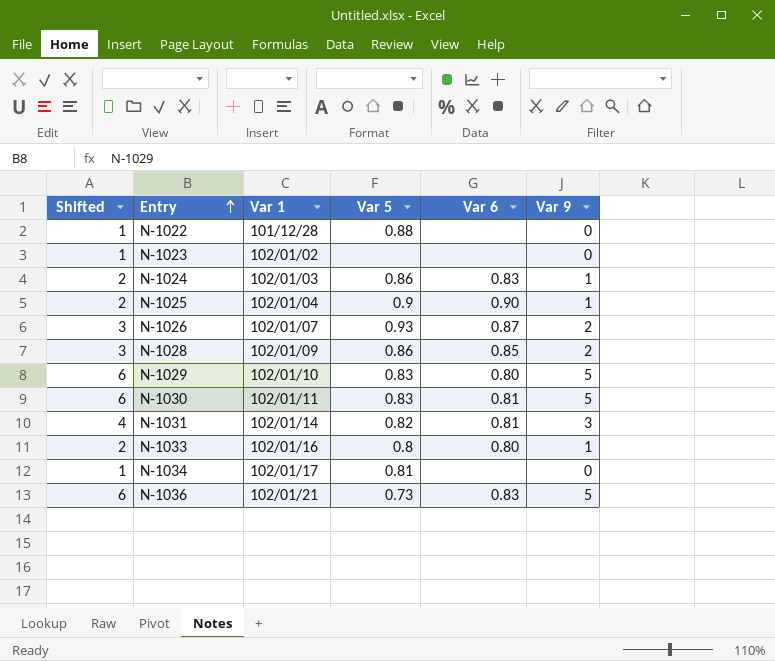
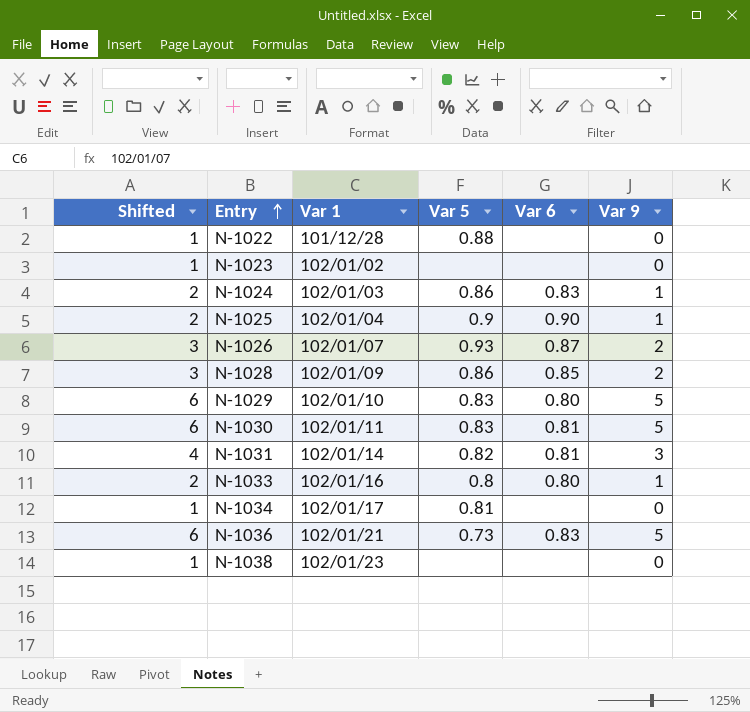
row N-1038: none -> 1 | 102/01/23 | none | none | 0

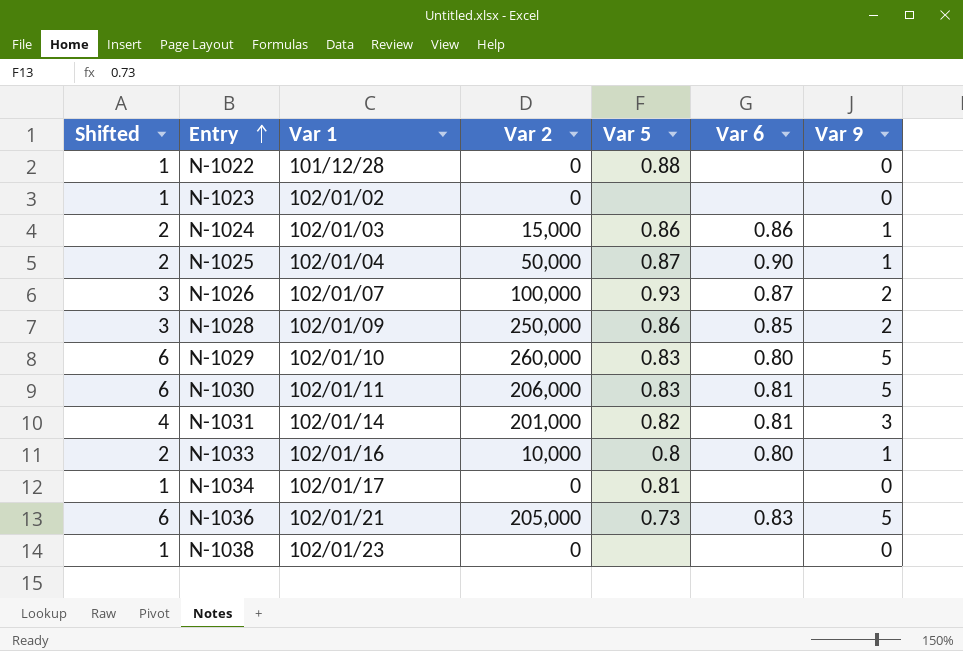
column Var 2 | position: none -> 4
N-1024 | Var 6: 0.83 -> 0.86
N-1025 | Var 5: 0.9 -> 0.87

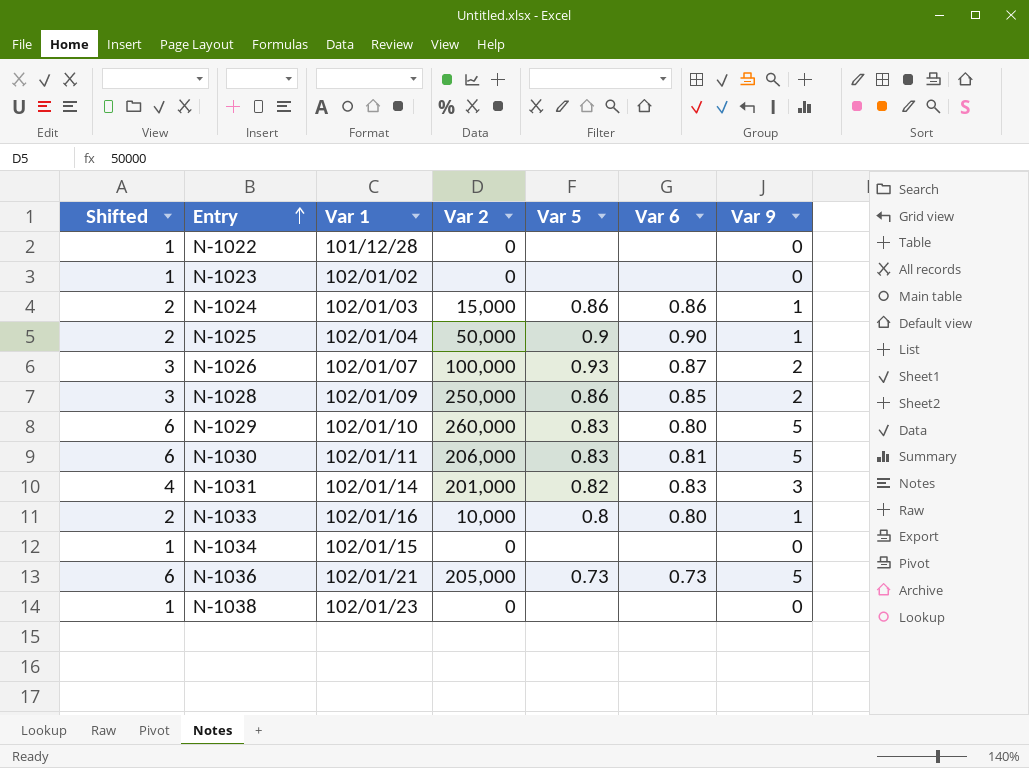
N-1022 | Var 5: 0.88 -> none
N-1025 | Var 5: 0.87 -> 0.9
N-1031 | Var 6: 0.81 -> 0.83
N-1034 | Var 1: 102/01/17 -> 102/01/15
N-1034 | Var 5: 0.81 -> none
N-1036 | Var 6: 0.83 -> 0.73

